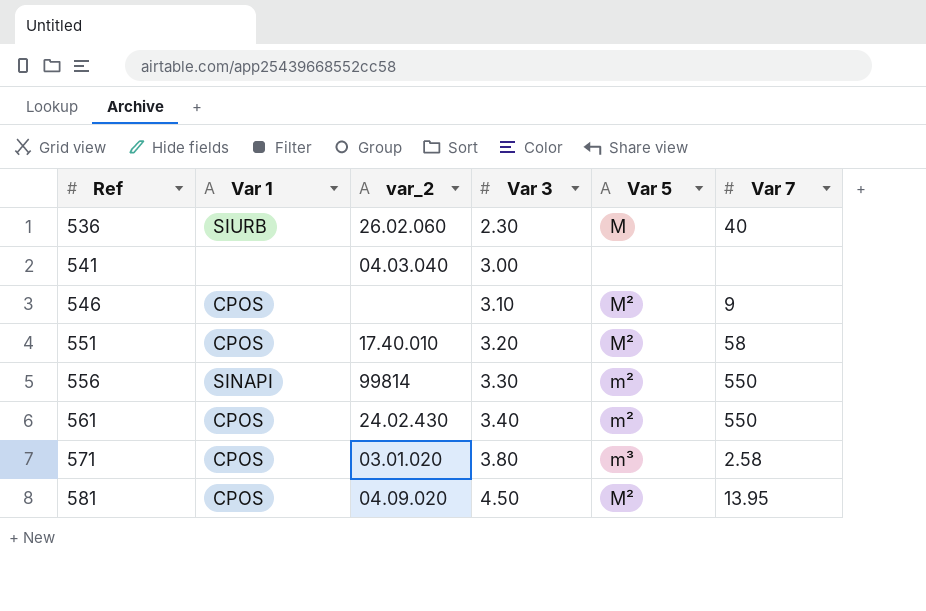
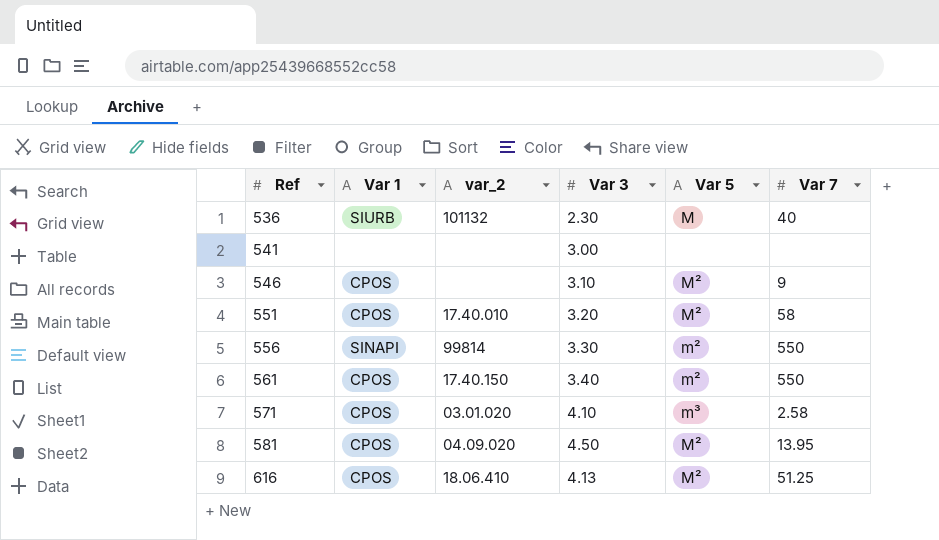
536 | var_2: 26.02.060 -> 101132
541 | var_2: 04.03.040 -> none
561 | var_2: 24.02.430 -> 17.40.150
571 | Var 3: 3.80 -> 4.10
row 616: none -> CPOS | 18.06.410 | 4.13 | M² | 51.25

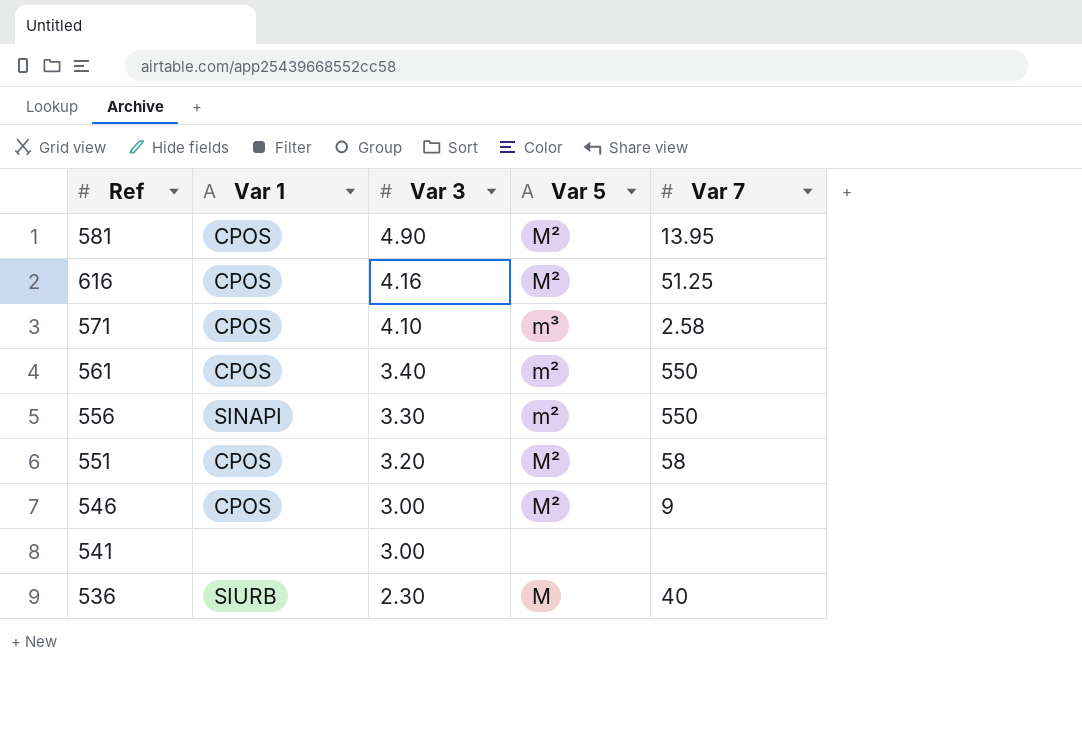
row order: Ref ascending -> Var 3 descending
column var_2 | position: 3 -> none
581 | Var 3: 4.50 -> 4.90
616 | Var 3: 4.13 -> 4.16
546 | Var 3: 3.10 -> 3.00

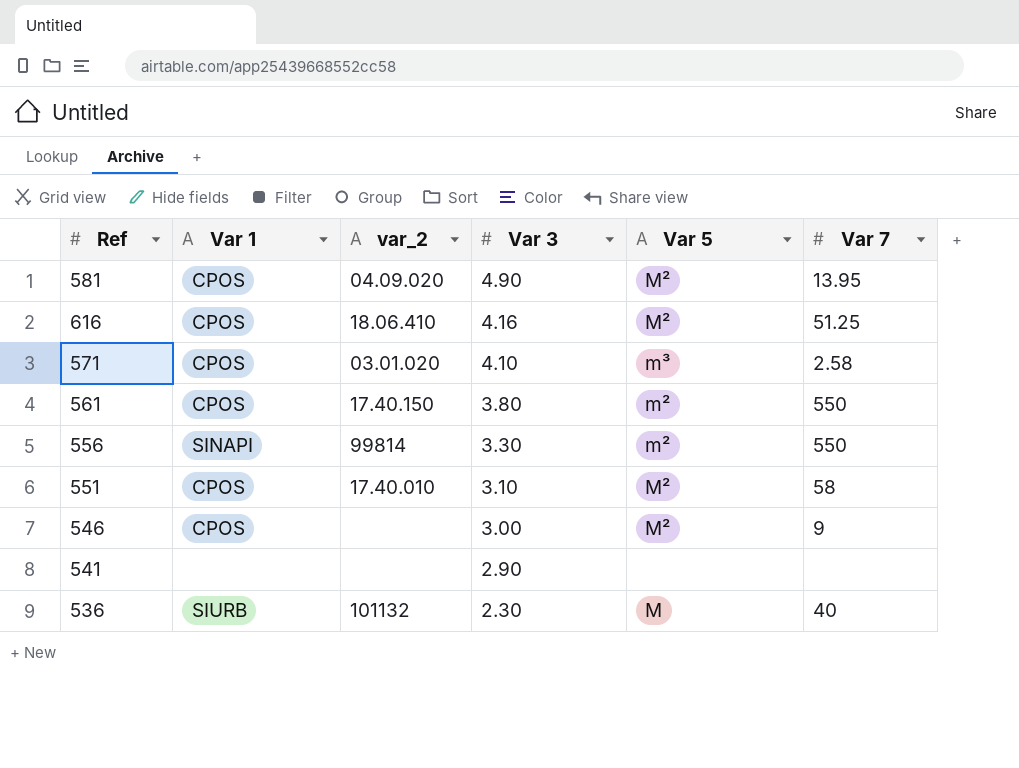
column var_2 | position: none -> 3
561 | Var 3: 3.40 -> 3.80
551 | Var 3: 3.20 -> 3.10
541 | Var 3: 3.00 -> 2.90

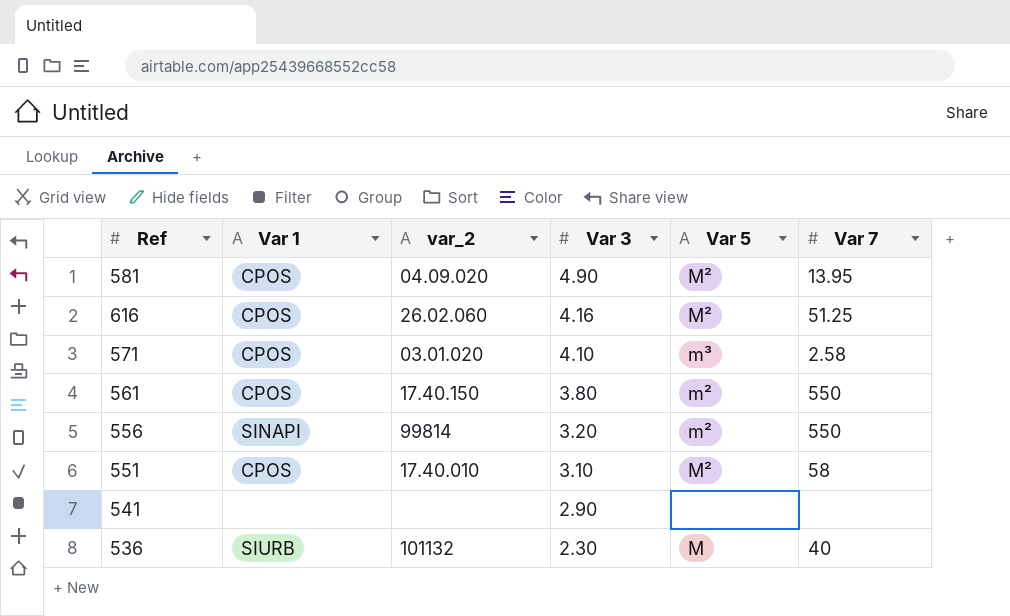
row 546: CPOS | none | 3.00 | M² | 9 -> none
616 | var_2: 18.06.410 -> 26.02.060
556 | Var 3: 3.30 -> 3.20

